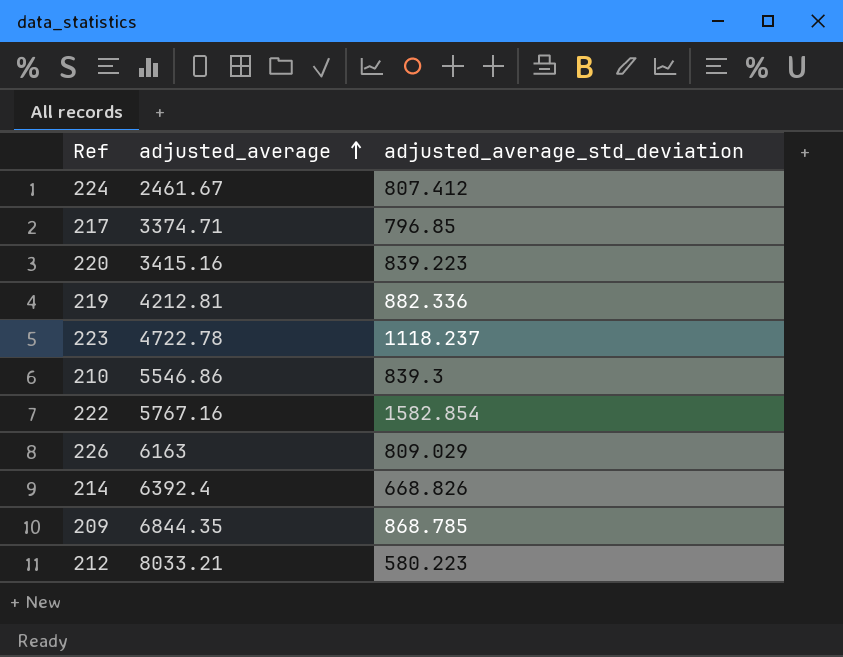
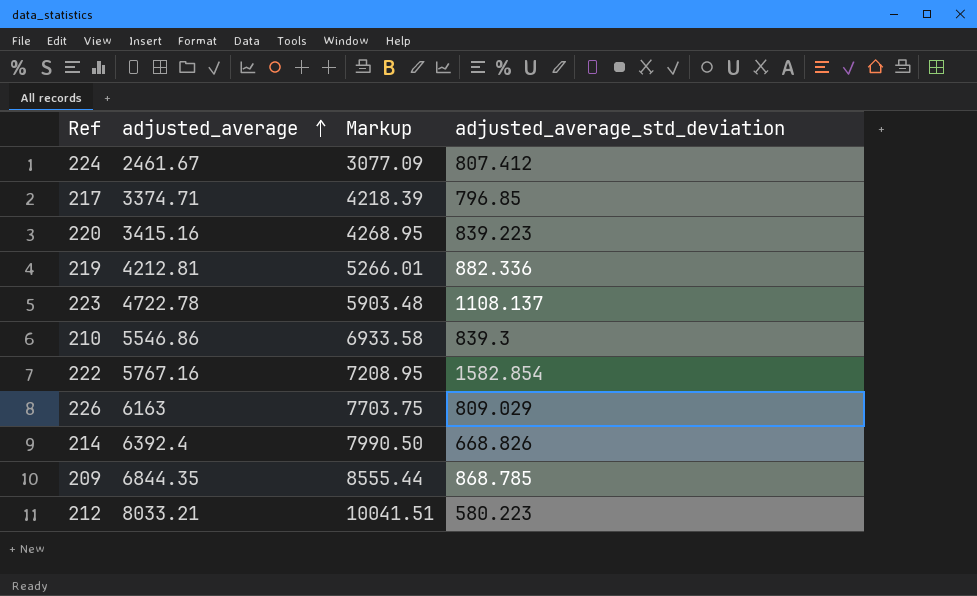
column Markup | formula: none -> [adjusted_average] * 1.25
223 | adjusted_average_std_deviation: 1118.237 -> 1108.137

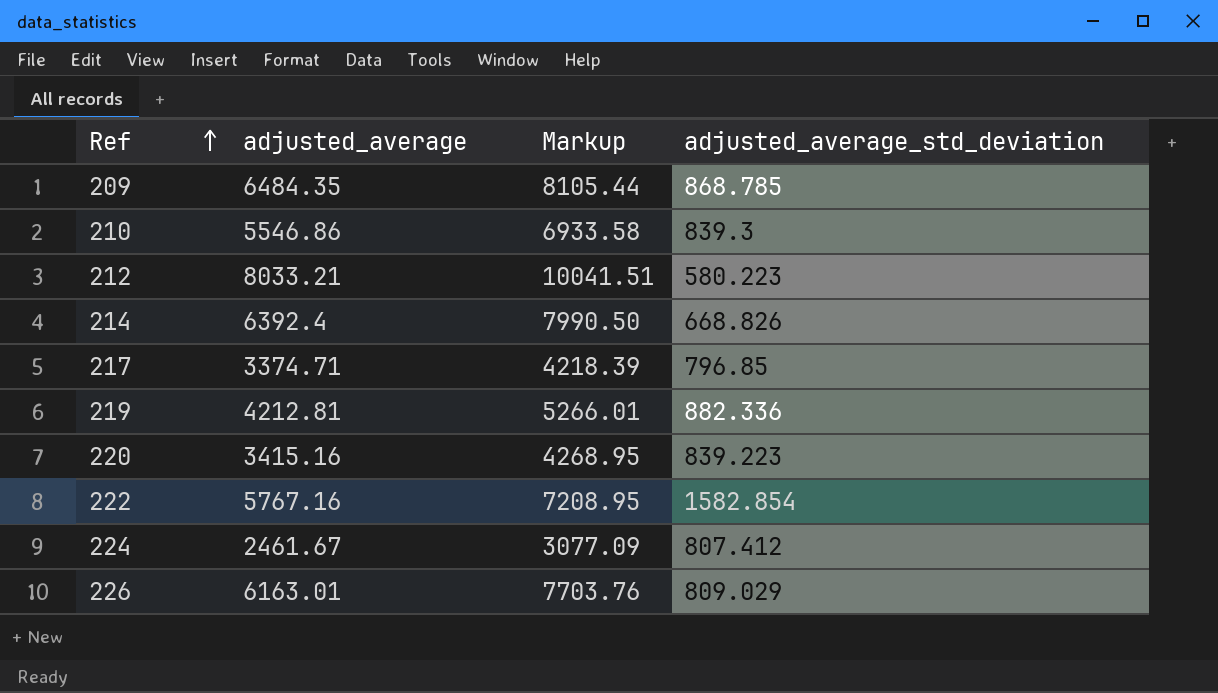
row order: adjusted_average ascending -> Ref ascending
row 223: 4722.78 | 5903.48 | 1108.137 -> none
209 | adjusted_average: 6844.35 -> 6484.35
209 | Markup: 8555.44 -> 8105.44
226 | adjusted_average: 6163 -> 6163.01
226 | Markup: 7703.75 -> 7703.76

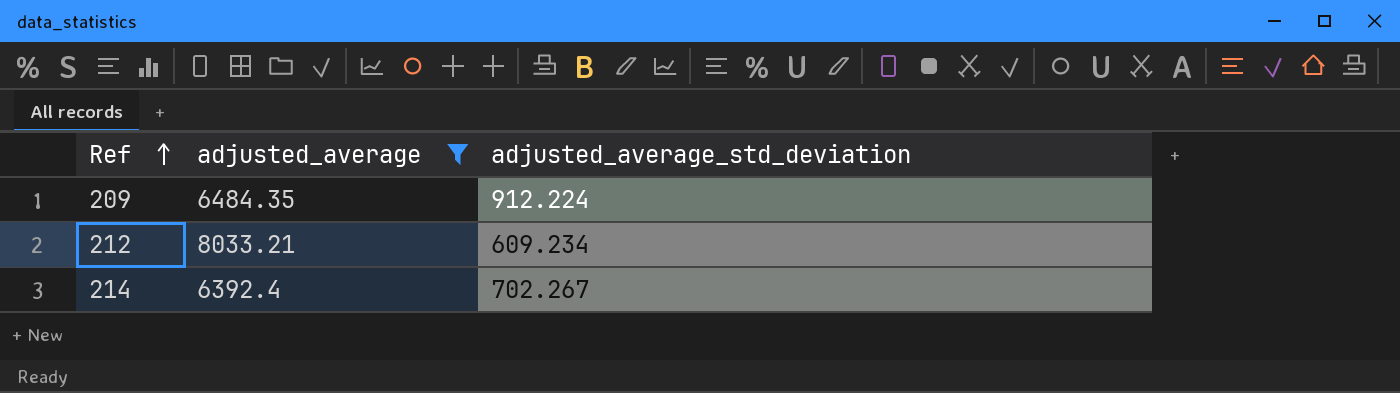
filter: none -> adjusted_average >= 6392.4
column Markup | formula: [adjusted_average] * 1.25 -> none
209 | adjusted_average_std_deviation: 868.785 -> 912.224
212 | adjusted_average_std_deviation: 580.223 -> 609.234
214 | adjusted_average_std_deviation: 668.826 -> 702.267

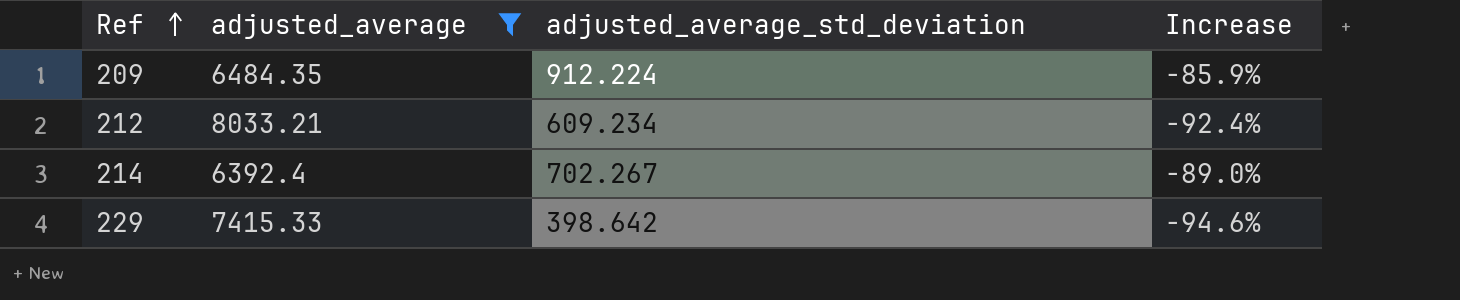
column Increase | formula: none -> ([adjusted_average_std_deviation] - [adjusted_average]) / [adjusted_average]
row 229: none -> 7415.33 | 398.642 | -94.6%

